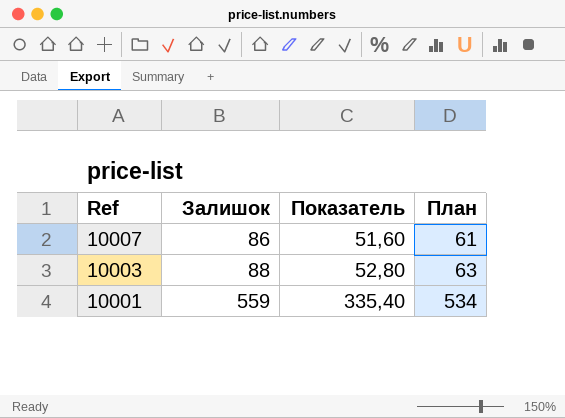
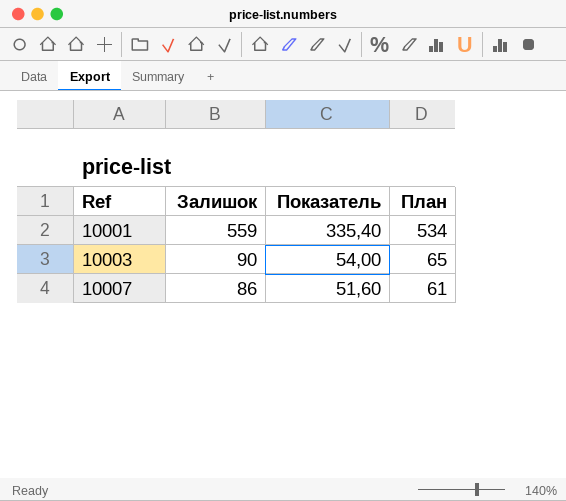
row order: Ref descending -> Ref ascending
10003 | Залишок: 88 -> 90
10003 | Показатель: 52,80 -> 54,00
10003 | План: 63 -> 65

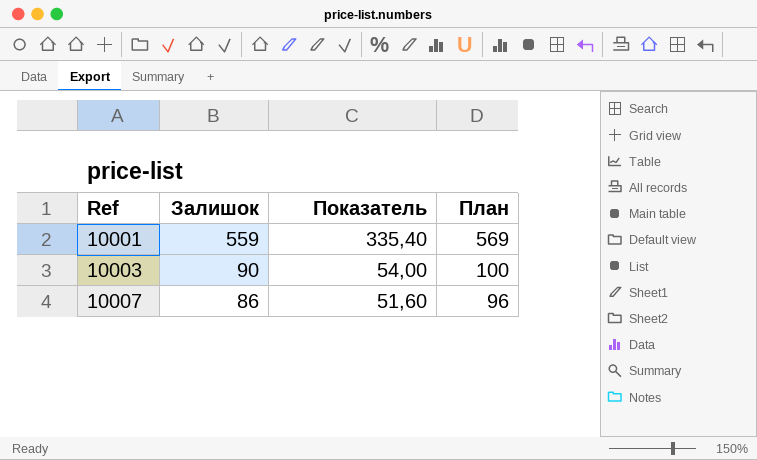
column План | formula: [Залишок] - 25 -> [Залишок] + 10

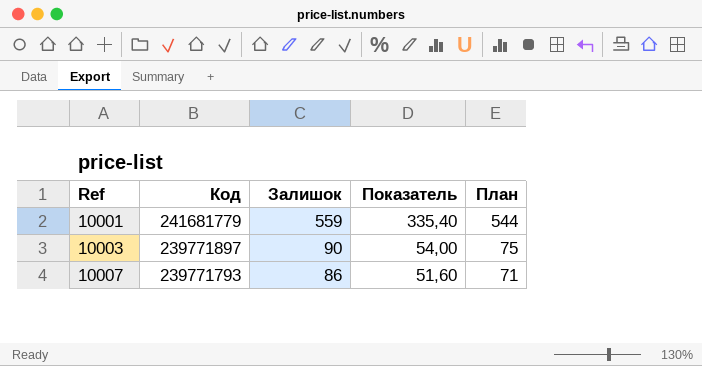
column Код | position: none -> 2
column План | formula: [Залишок] + 10 -> [Залишок] - 15

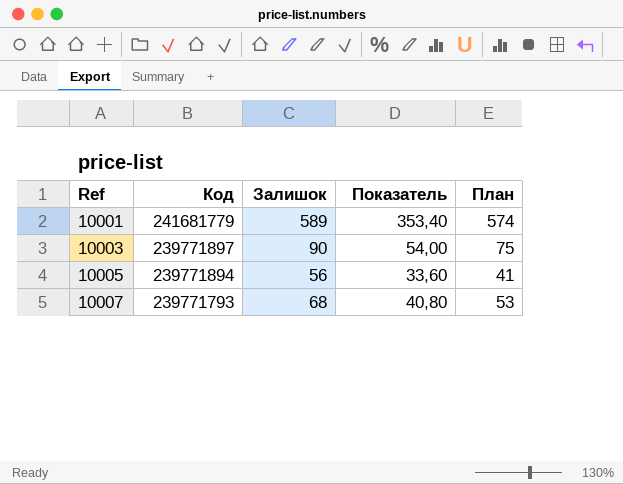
10001 | Залишок: 559 -> 589
10001 | Показатель: 335,40 -> 353,40
10001 | План: 544 -> 574
row 10005: none -> 239771894 | 56 | 33,60 | 41
10007 | Залишок: 86 -> 68
10007 | Показатель: 51,60 -> 40,80
10007 | План: 71 -> 53

